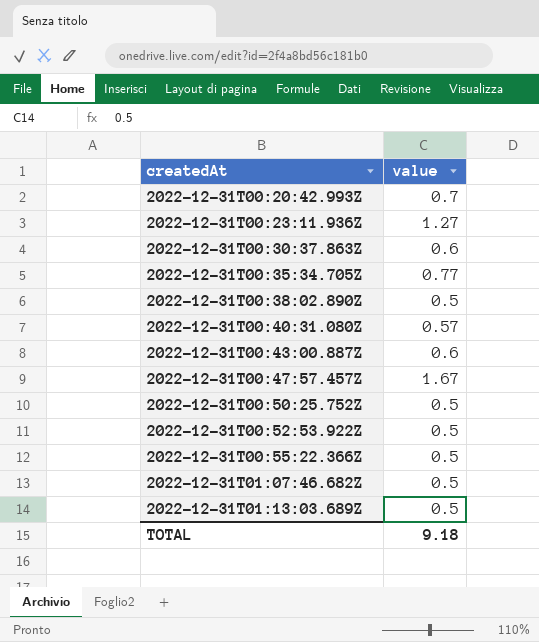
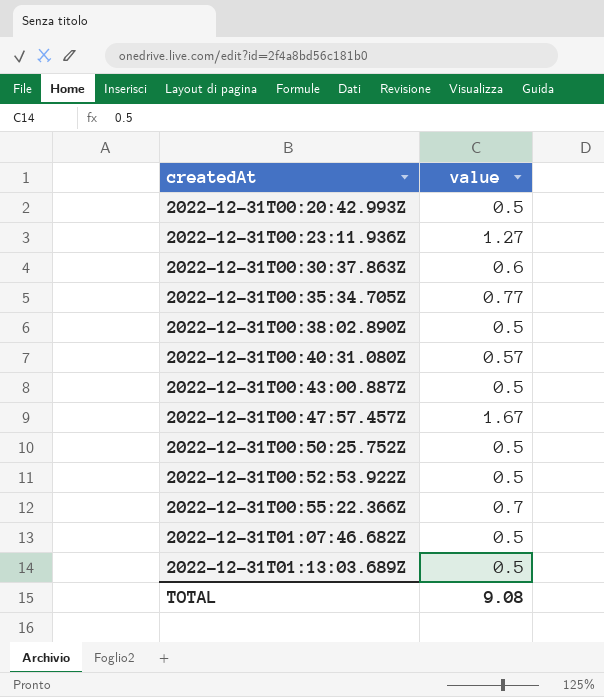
2022-12-31T00:20:42.993Z | value: 0.7 -> 0.5
2022-12-31T00:43:00.887Z | value: 0.6 -> 0.5
2022-12-31T00:55:22.366Z | value: 0.5 -> 0.7
TOTAL | value: 9.18 -> 9.08

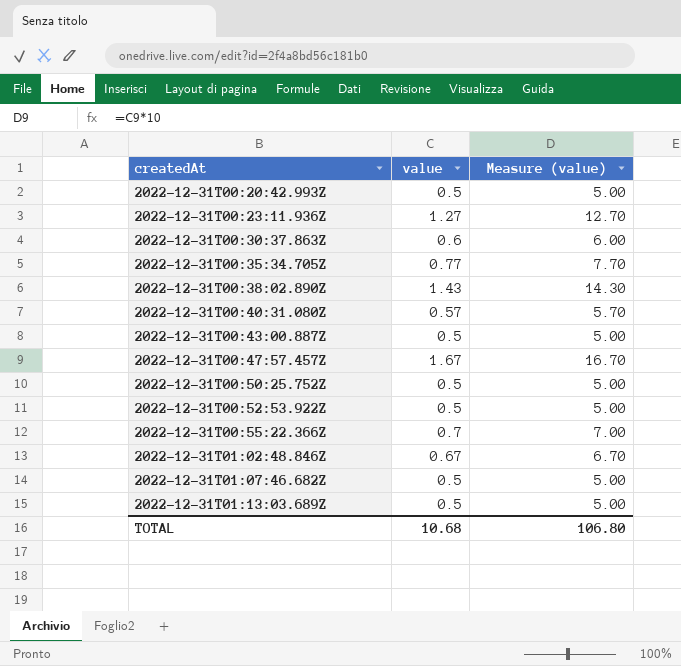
column Measure (value) | formula: none -> [value] * 10
2022-12-31T00:38:02.890Z | value: 0.5 -> 1.43
row 2022-12-31T01:02:48.846Z: none -> 0.67 | 6.70
TOTAL | value: 9.08 -> 10.68

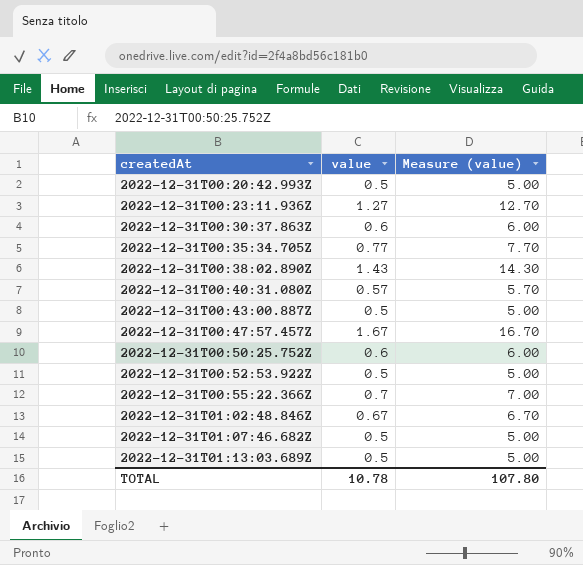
2022-12-31T00:50:25.752Z | value: 0.5 -> 0.6
2022-12-31T00:50:25.752Z | Measure (value): 5.00 -> 6.00
TOTAL | value: 10.68 -> 10.78
TOTAL | Measure (value): 106.80 -> 107.80

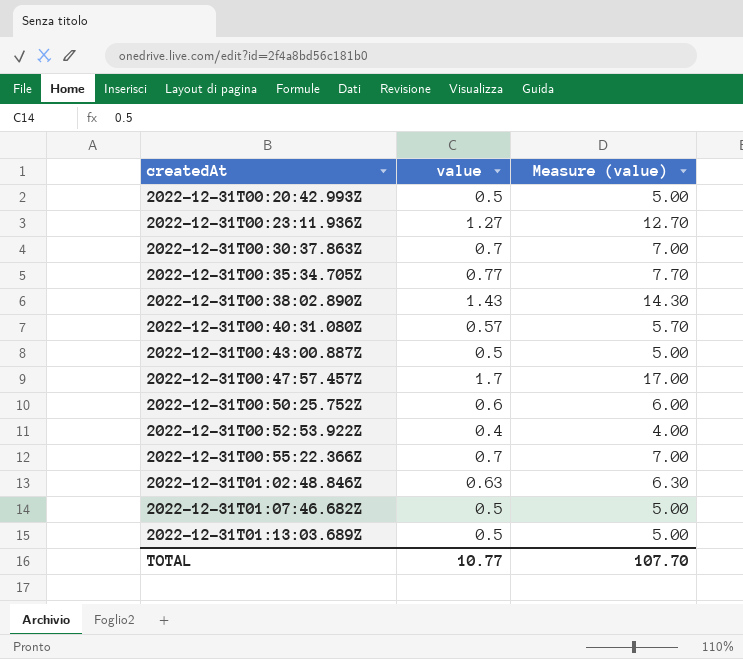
2022-12-31T00:30:37.863Z | value: 0.6 -> 0.7
2022-12-31T00:30:37.863Z | Measure (value): 6.00 -> 7.00
2022-12-31T00:47:57.457Z | value: 1.67 -> 1.7
2022-12-31T00:47:57.457Z | Measure (value): 16.70 -> 17.00
2022-12-31T00:52:53.922Z | value: 0.5 -> 0.4
2022-12-31T00:52:53.922Z | Measure (value): 5.00 -> 4.00
2022-12-31T01:02:48.846Z | value: 0.67 -> 0.63
2022-12-31T01:02:48.846Z | Measure (value): 6.70 -> 6.30
TOTAL | value: 10.78 -> 10.77
TOTAL | Measure (value): 107.80 -> 107.70

